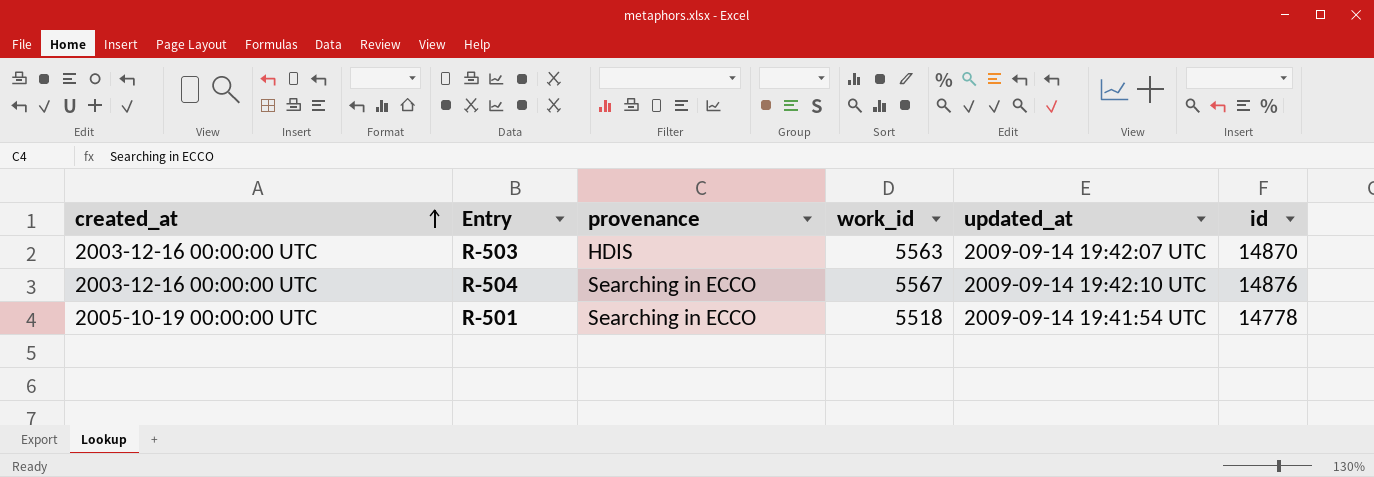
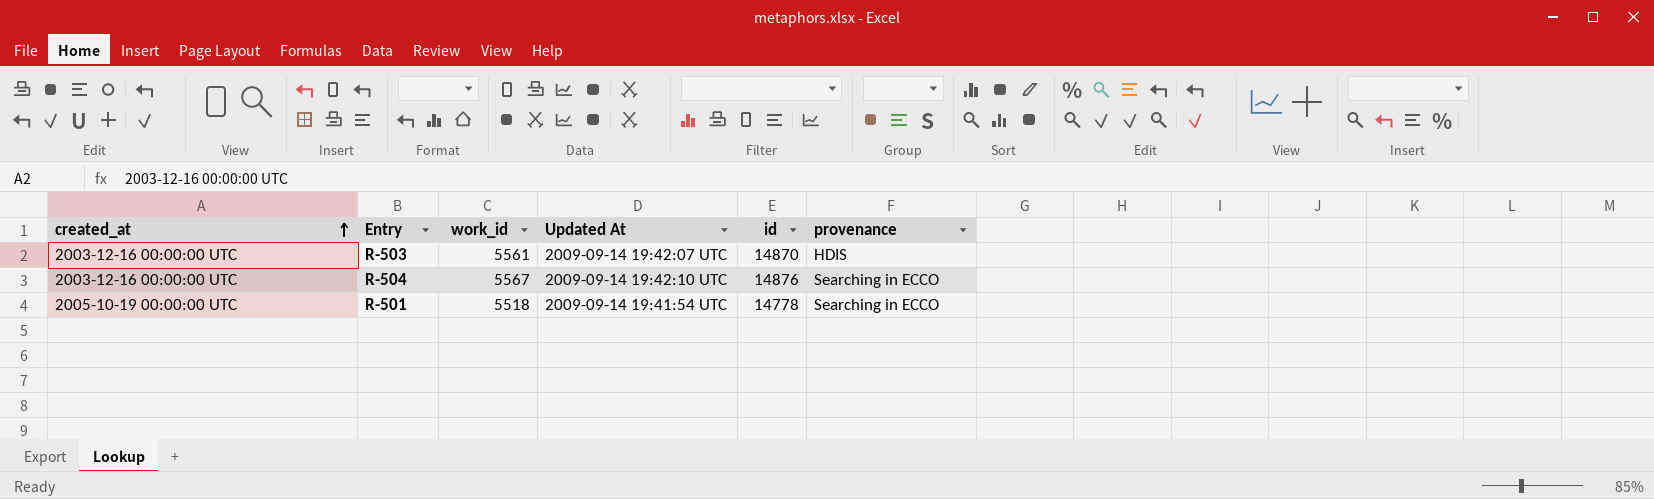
column name: updated_at -> Updated At
column provenance | position: 3 -> 6
R-503 | work_id: 5563 -> 5561

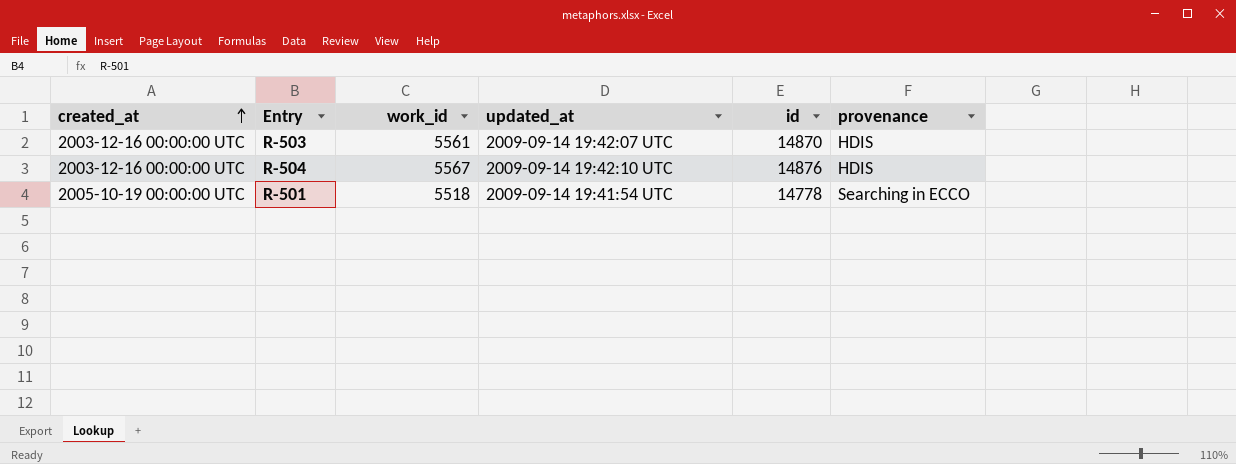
column name: Updated At -> updated_at
R-504 | provenance: Searching in ECCO -> HDIS

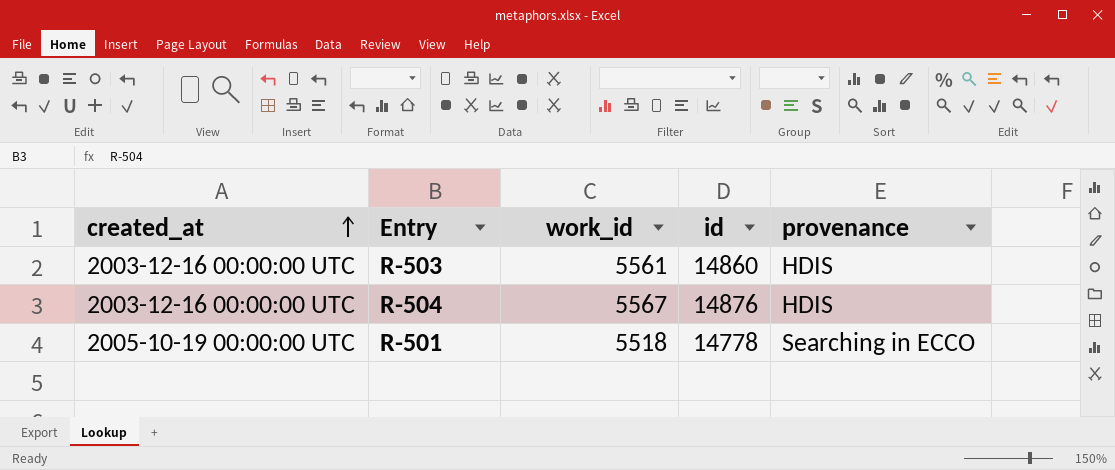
column updated_at | position: 4 -> none
R-503 | id: 14870 -> 14860

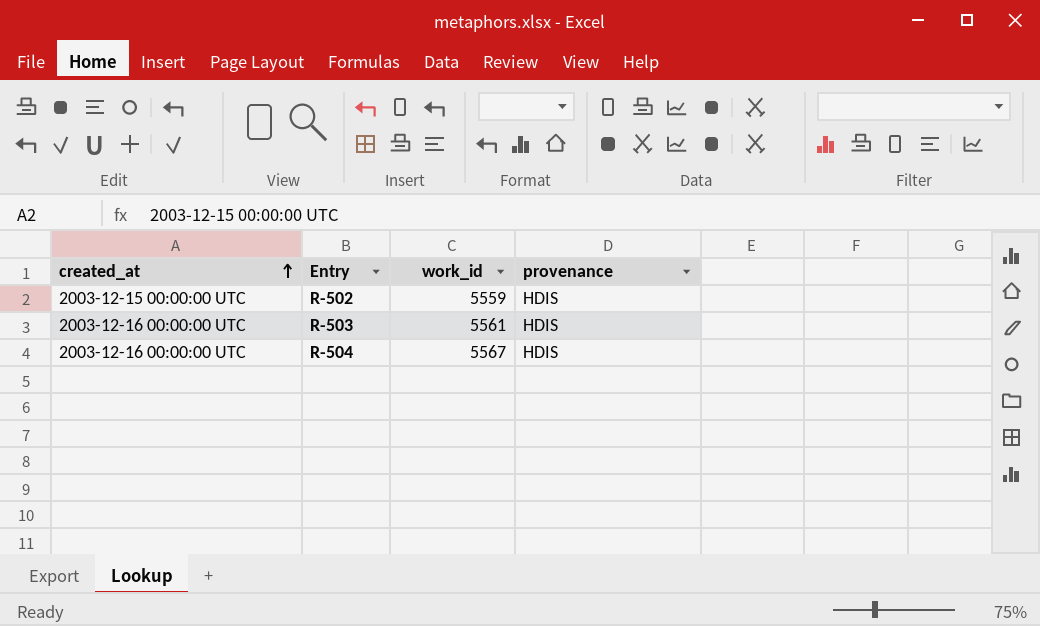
column id | position: 4 -> none
row R-501: 2005-10-19 00:00:00 UTC | 5518 | 14778 | Searching in ECCO -> none
row R-502: none -> 2003-12-15 00:00:00 UTC | 5559 | HDIS

